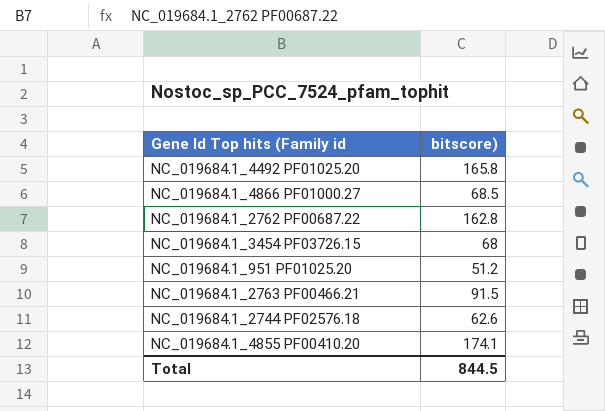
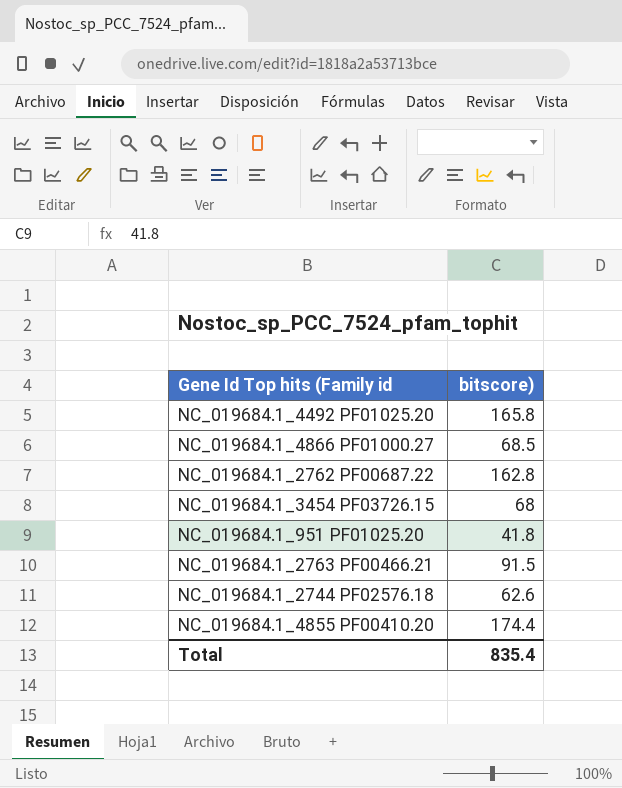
NC_019684.1_951 PF01025.20 | bitscore): 51.2 -> 41.8
NC_019684.1_4855 PF00410.20 | bitscore): 174.1 -> 174.4
Total | bitscore): 844.5 -> 835.4

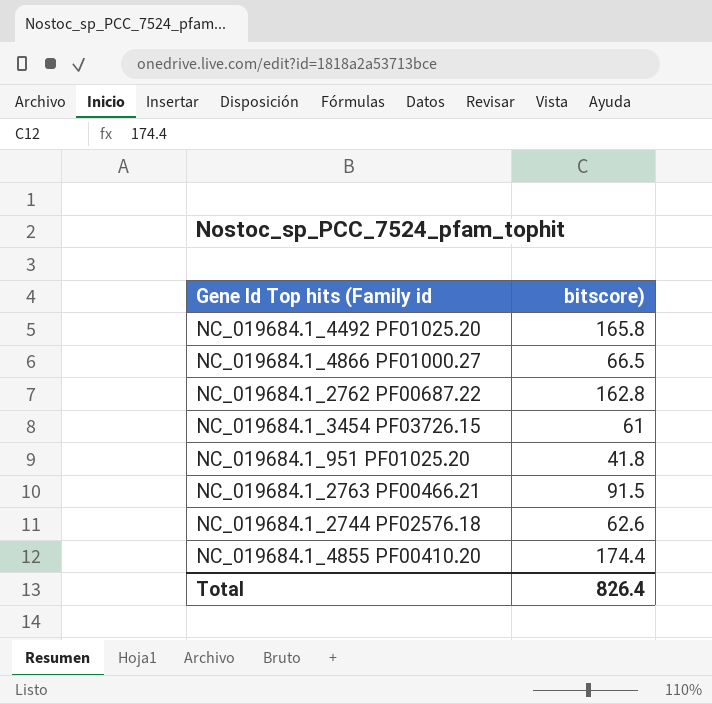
NC_019684.1_4866 PF01000.27 | bitscore): 68.5 -> 66.5
NC_019684.1_3454 PF03726.15 | bitscore): 68 -> 61
Total | bitscore): 835.4 -> 826.4

